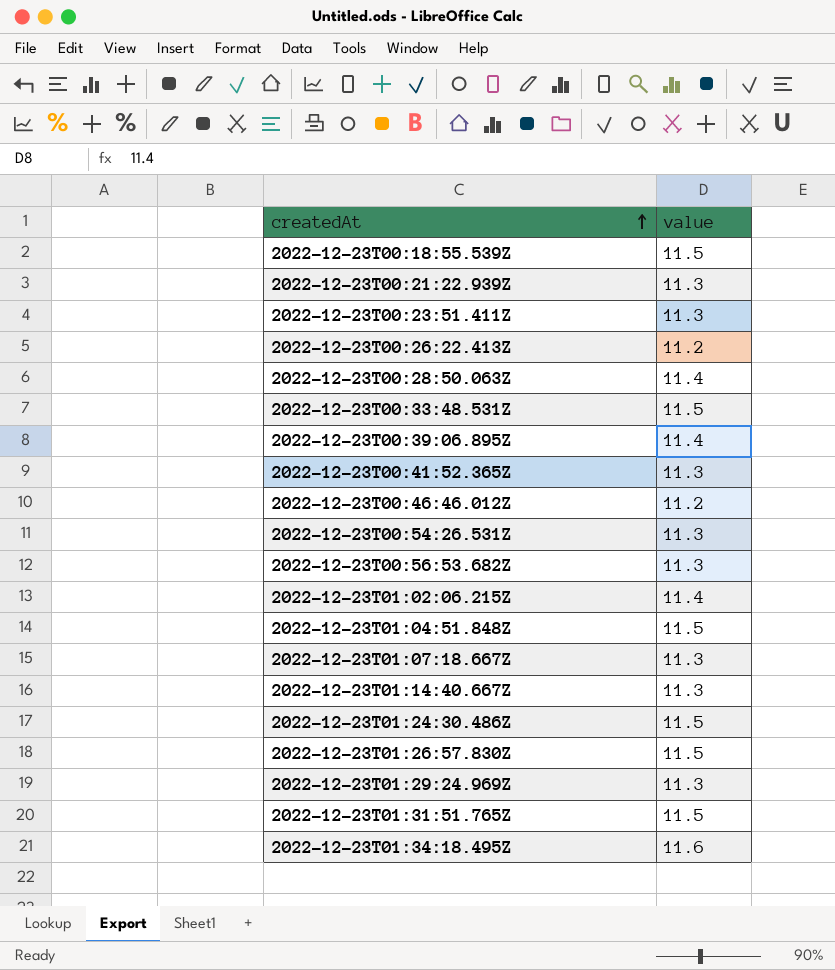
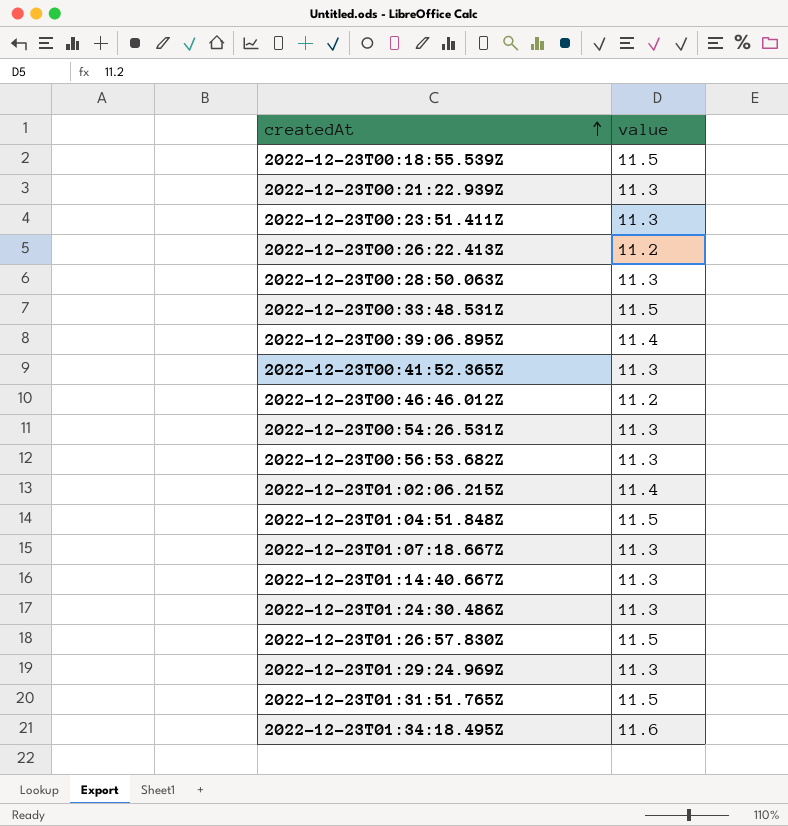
2022-12-23T00:28:50.063Z | value: 11.4 -> 11.3
2022-12-23T01:24:30.486Z | value: 11.5 -> 11.3

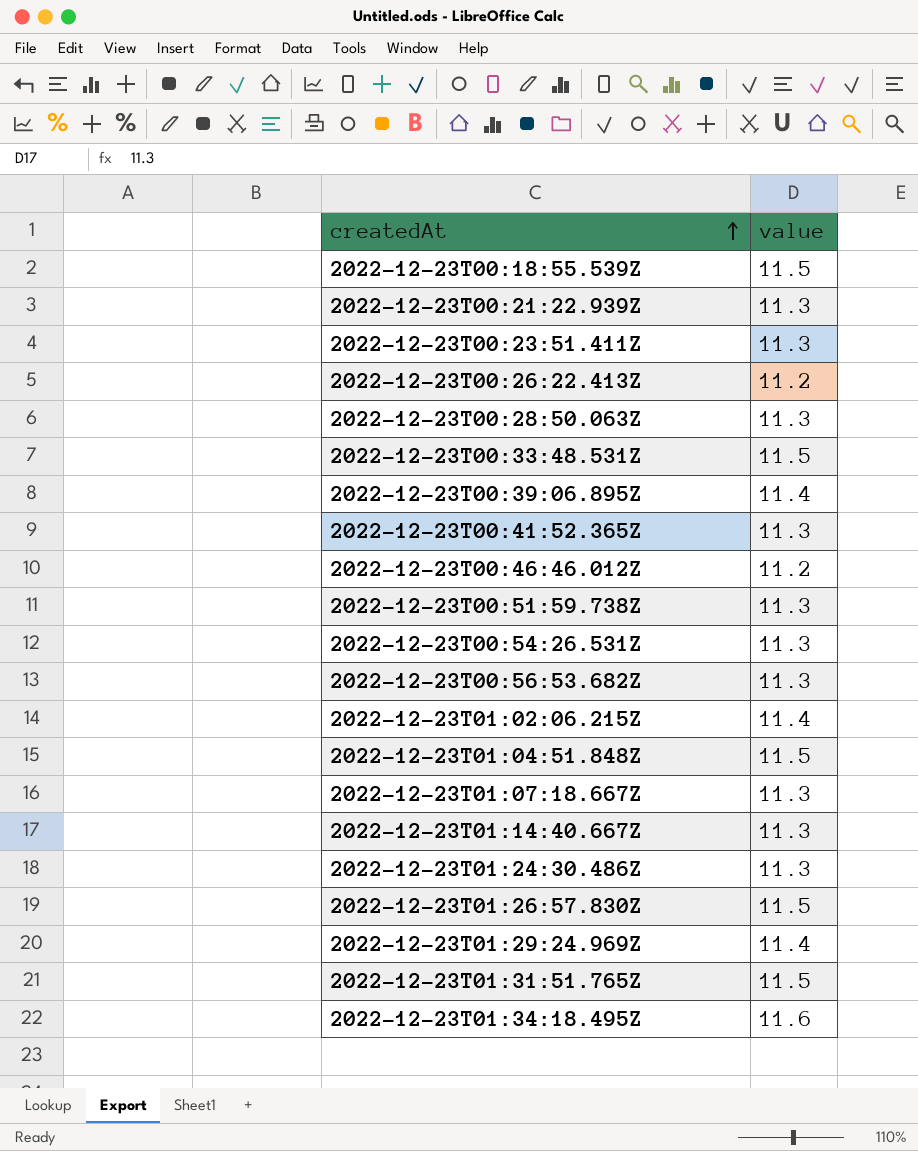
row 2022-12-23T00:51:59.738Z: none -> 11.3
2022-12-23T01:29:24.969Z | value: 11.3 -> 11.4

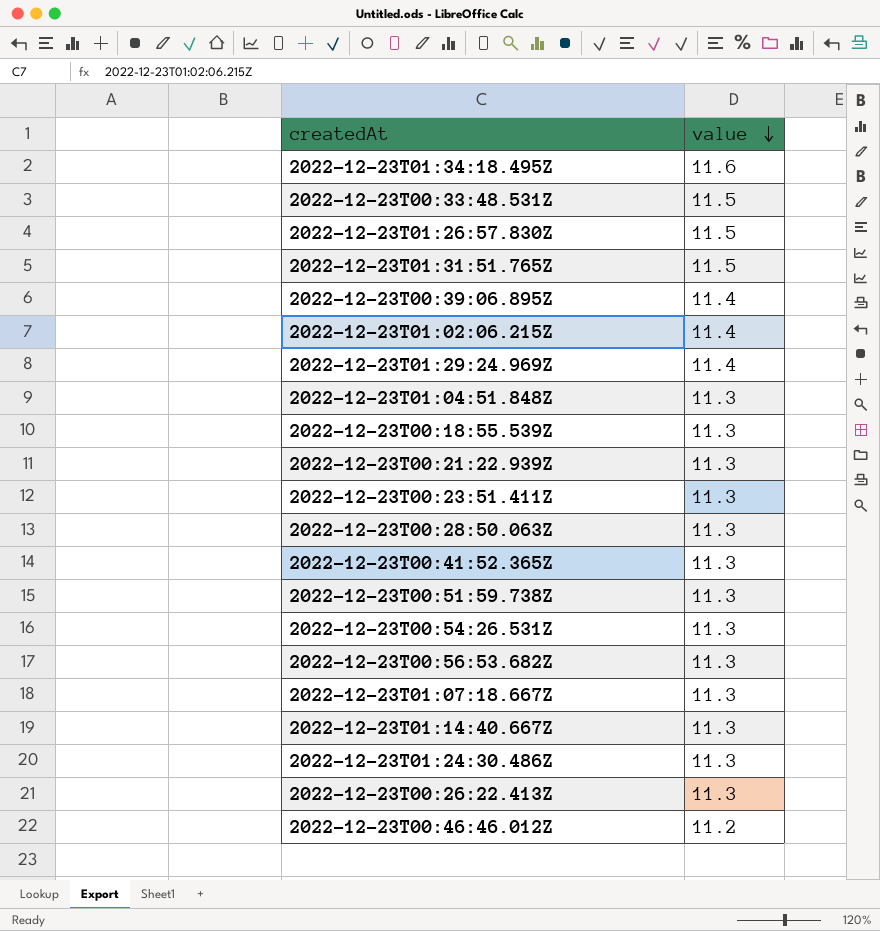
row order: createdAt ascending -> value descending
2022-12-23T01:04:51.848Z | value: 11.5 -> 11.3
2022-12-23T00:18:55.539Z | value: 11.5 -> 11.3
2022-12-23T00:26:22.413Z | value: 11.2 -> 11.3

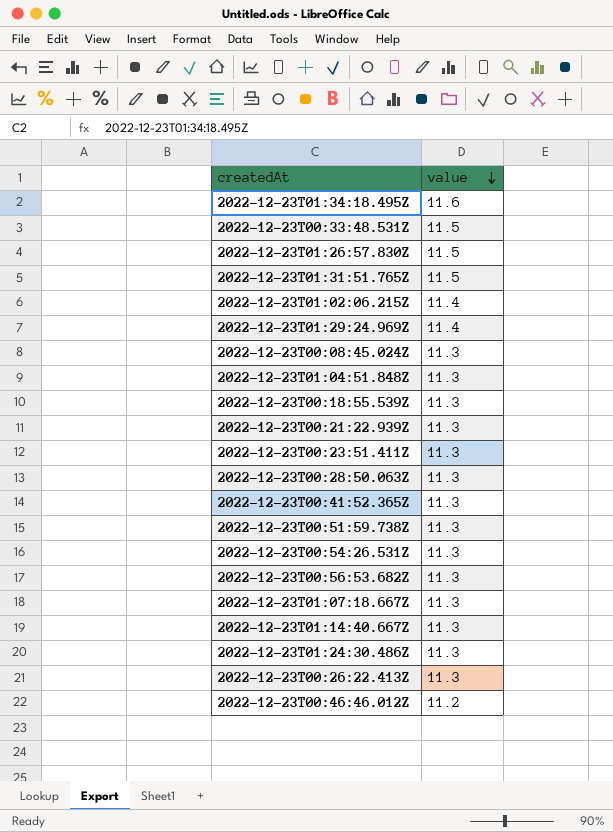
row 2022-12-23T00:39:06.895Z: 11.4 -> none
row 2022-12-23T00:08:45.024Z: none -> 11.3

